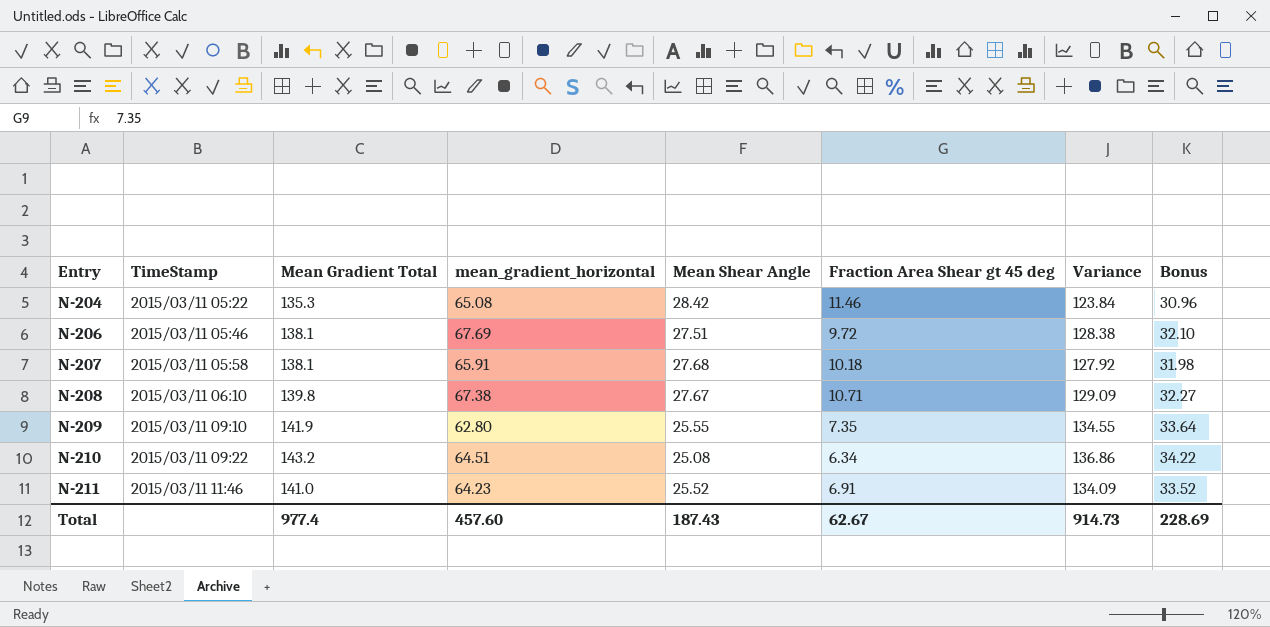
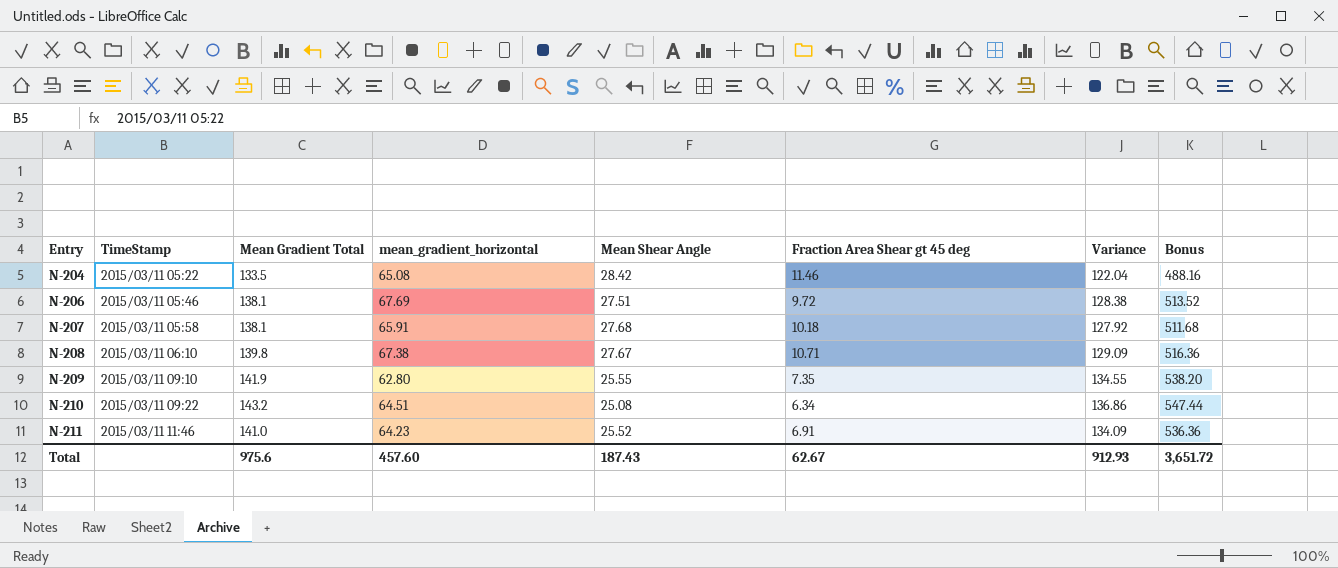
column Bonus | formula: [Variance] * 0.25 -> [Variance] * 4
N-204 | Mean Gradient Total: 135.3 -> 133.5
N-204 | Variance: 123.84 -> 122.04
Total | Mean Gradient Total: 977.4 -> 975.6
Total | Variance: 914.73 -> 912.93
Total | Bonus: 228.69 -> 3,651.72

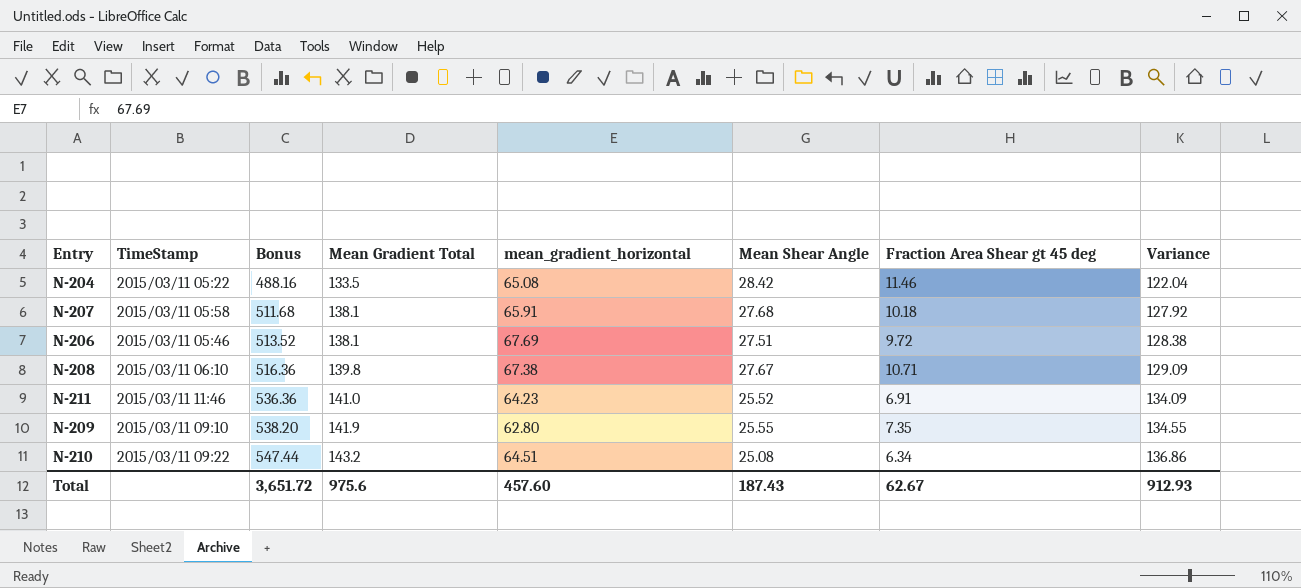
row order: Entry ascending -> Bonus ascending
column Bonus | position: 8 -> 3

